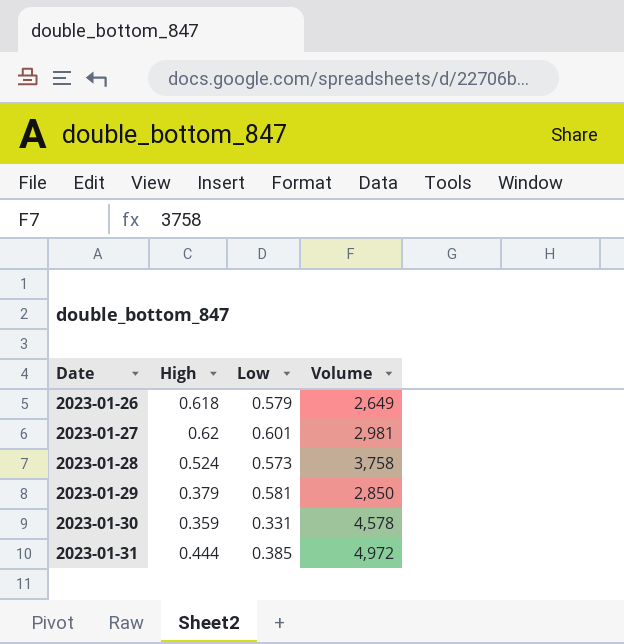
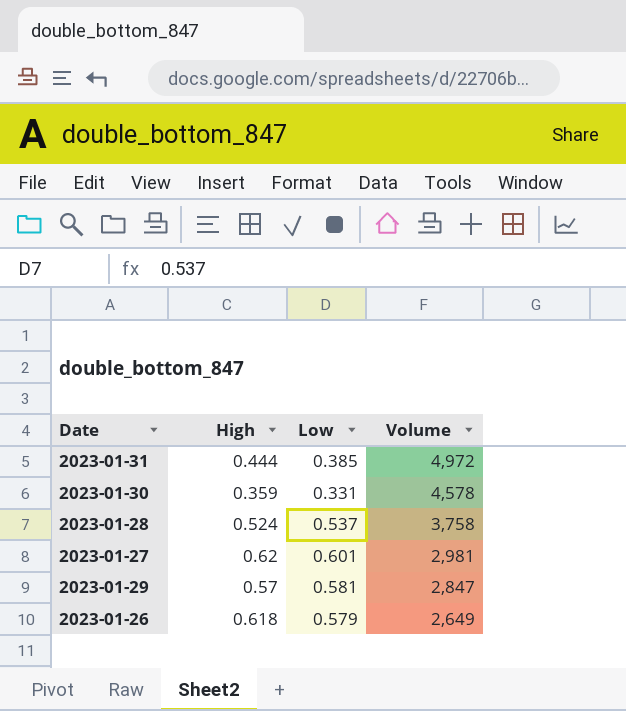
row order: Date ascending -> Volume descending
2023-01-28 | Low: 0.573 -> 0.537
2023-01-29 | High: 0.379 -> 0.57
2023-01-29 | Volume: 2,850 -> 2,847

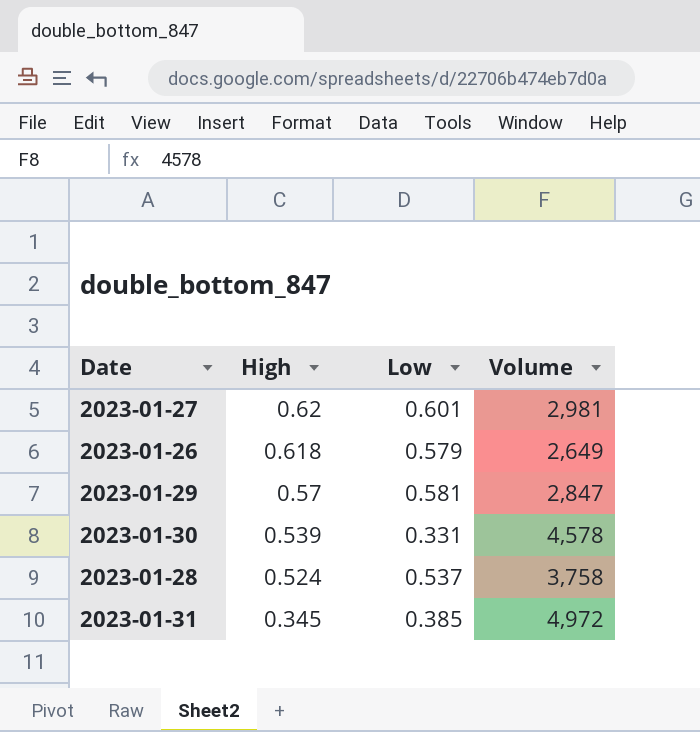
row order: Volume descending -> High descending
2023-01-30 | High: 0.359 -> 0.539
2023-01-31 | High: 0.444 -> 0.345

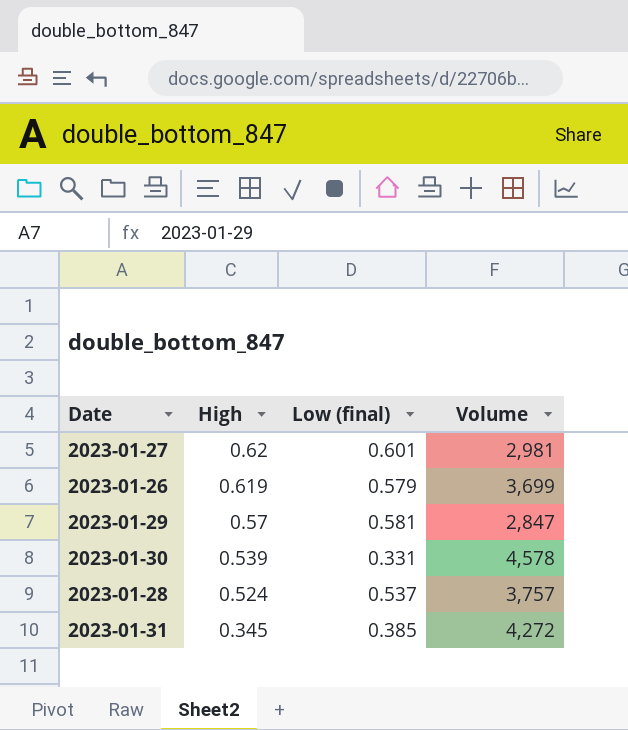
column name: Low -> Low (final)
2023-01-26 | High: 0.618 -> 0.619
2023-01-26 | Volume: 2,649 -> 3,699
2023-01-28 | Volume: 3,758 -> 3,757
2023-01-31 | Volume: 4,972 -> 4,272

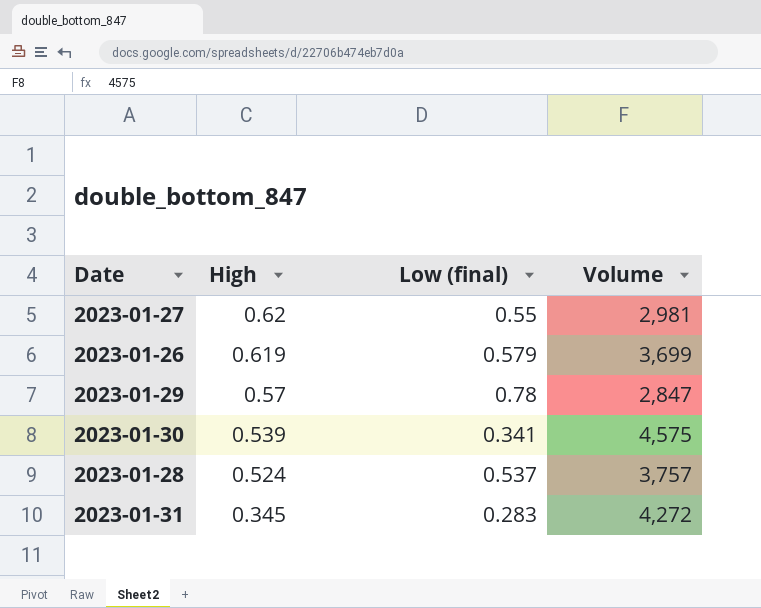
2023-01-27 | Low (final): 0.601 -> 0.55
2023-01-29 | Low (final): 0.581 -> 0.78
2023-01-30 | Low (final): 0.331 -> 0.341
2023-01-30 | Volume: 4,578 -> 4,575
2023-01-31 | Low (final): 0.385 -> 0.283

